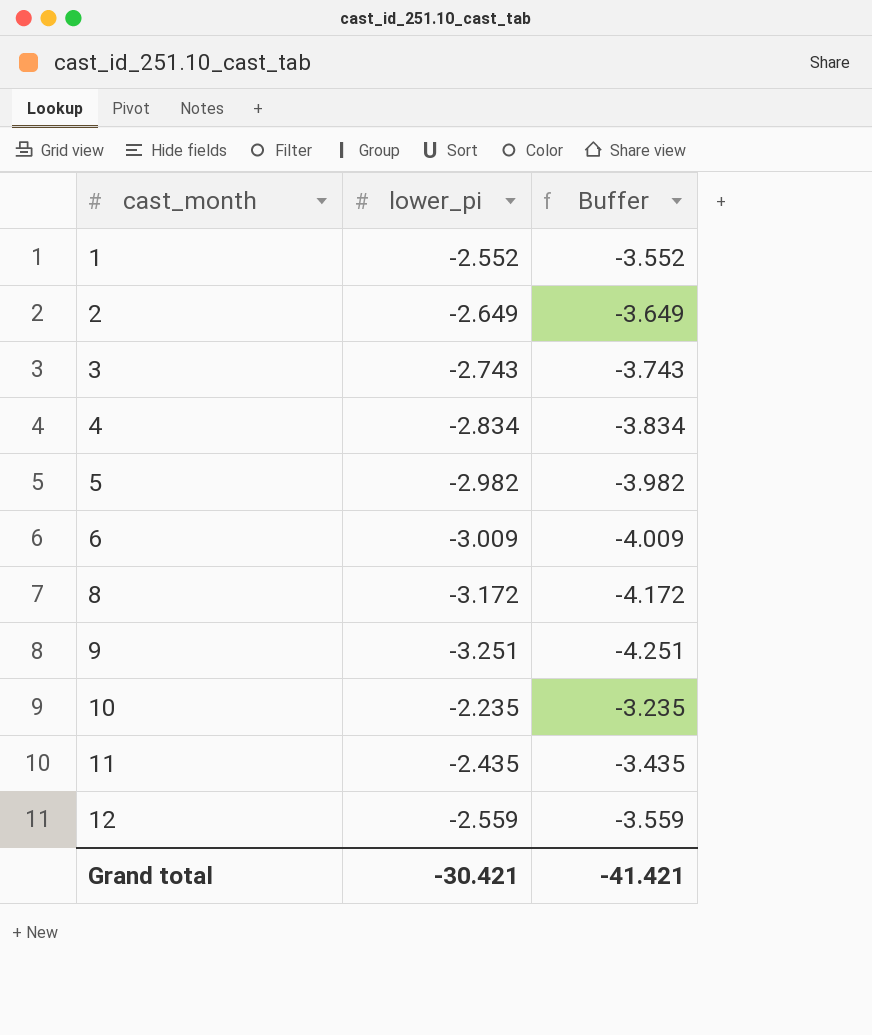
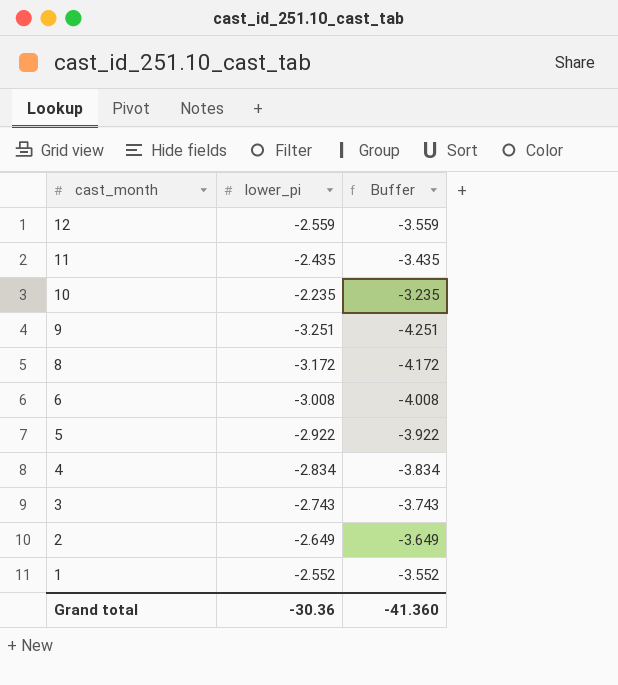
row order: cast_month ascending -> cast_month descending
6 | lower_pi: -3.009 -> -3.008
6 | Buffer: -4.009 -> -4.008
5 | lower_pi: -2.982 -> -2.922
5 | Buffer: -3.982 -> -3.922
Grand total | lower_pi: -30.421 -> -30.36
Grand total | Buffer: -41.421 -> -41.360

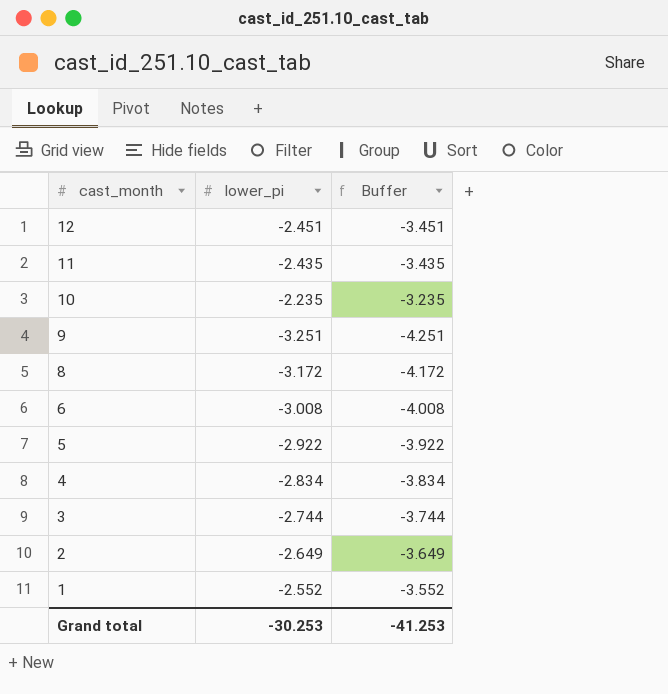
12 | lower_pi: -2.559 -> -2.451
12 | Buffer: -3.559 -> -3.451
3 | lower_pi: -2.743 -> -2.744
3 | Buffer: -3.743 -> -3.744
Grand total | lower_pi: -30.36 -> -30.253
Grand total | Buffer: -41.360 -> -41.253

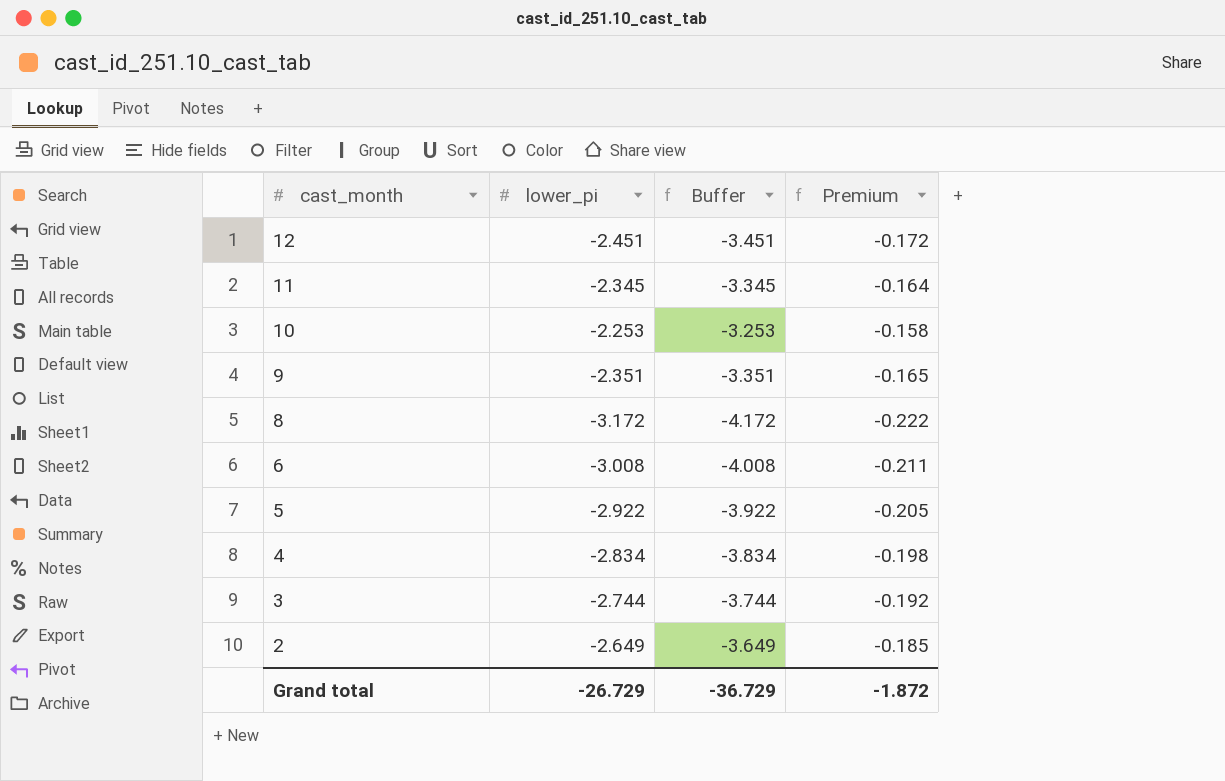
column Premium | formula: none -> [lower_pi] * 0.07
row 1: -2.552 | -3.552 -> none
11 | lower_pi: -2.435 -> -2.345
11 | Buffer: -3.435 -> -3.345
10 | lower_pi: -2.235 -> -2.253
10 | Buffer: -3.235 -> -3.253
9 | lower_pi: -3.251 -> -2.351
9 | Buffer: -4.251 -> -3.351
Grand total | lower_pi: -30.253 -> -26.729
Grand total | Buffer: -41.253 -> -36.729

